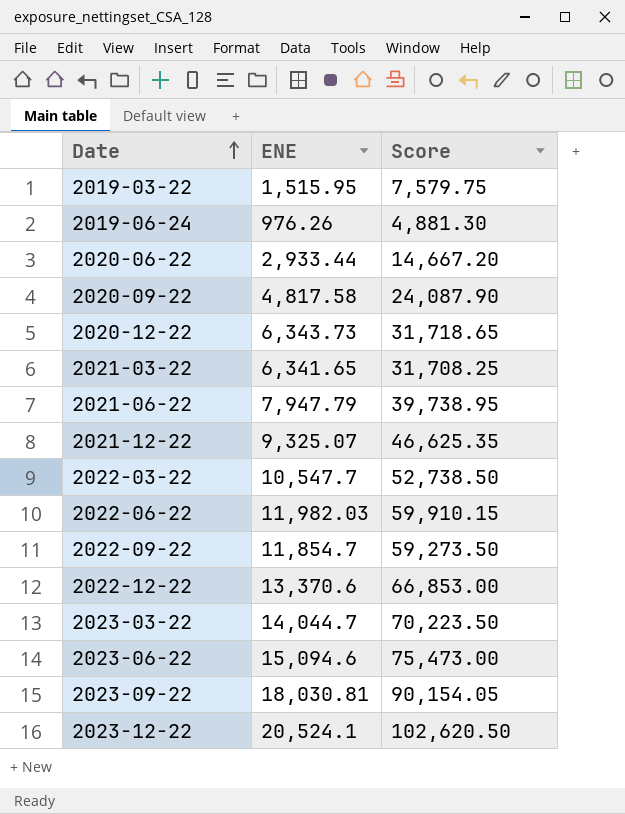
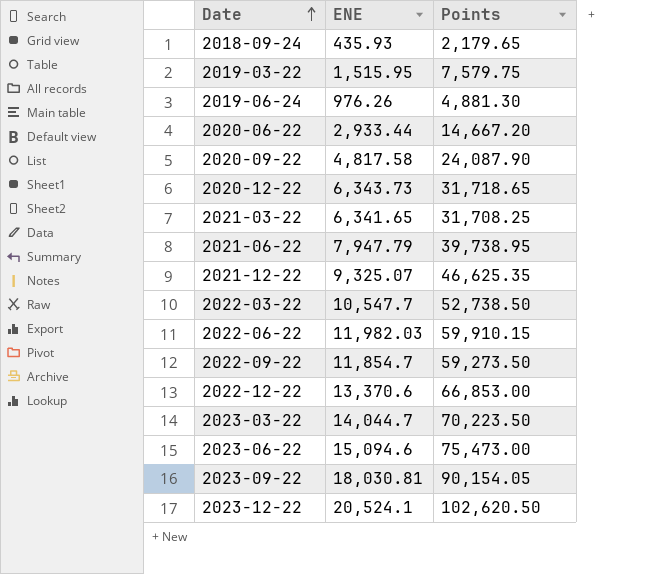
column name: Score -> Points
row 2018-09-24: none -> 435.93 | 2,179.65

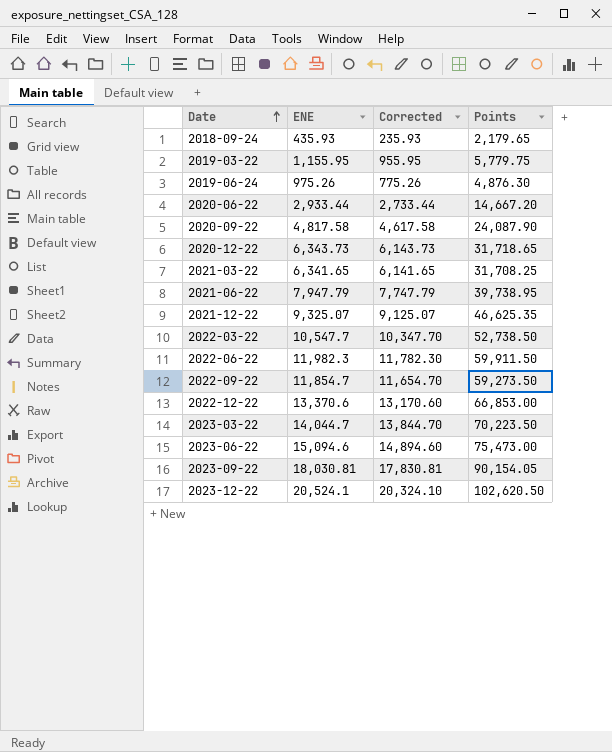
column Corrected | formula: none -> [ENE] - 200
2019-03-22 | ENE: 1,515.95 -> 1,155.95
2019-03-22 | Points: 7,579.75 -> 5,779.75
2019-06-24 | ENE: 976.26 -> 975.26
2019-06-24 | Points: 4,881.30 -> 4,876.30
2022-06-22 | ENE: 11,982.03 -> 11,982.3
2022-06-22 | Points: 59,910.15 -> 59,911.50

